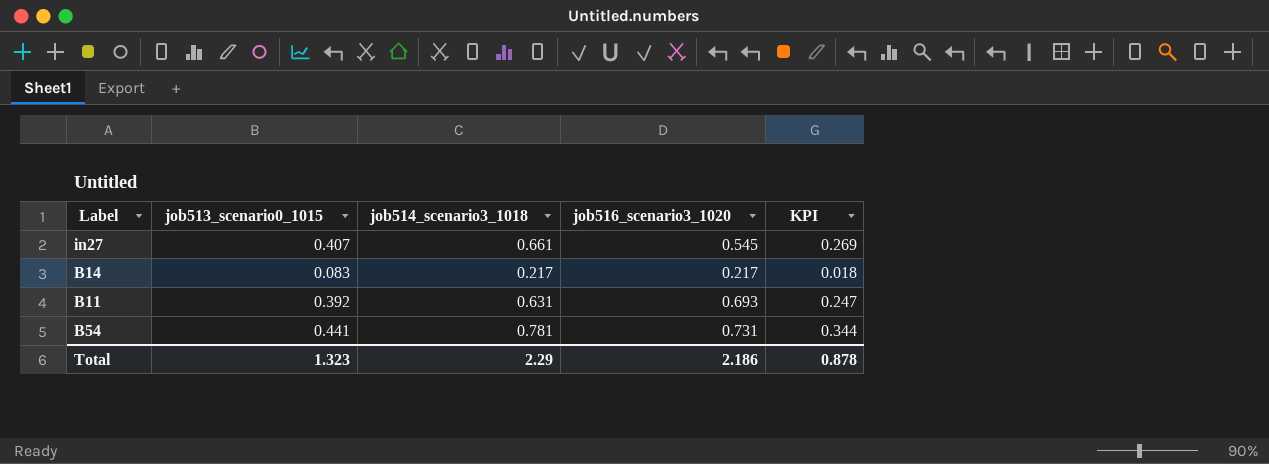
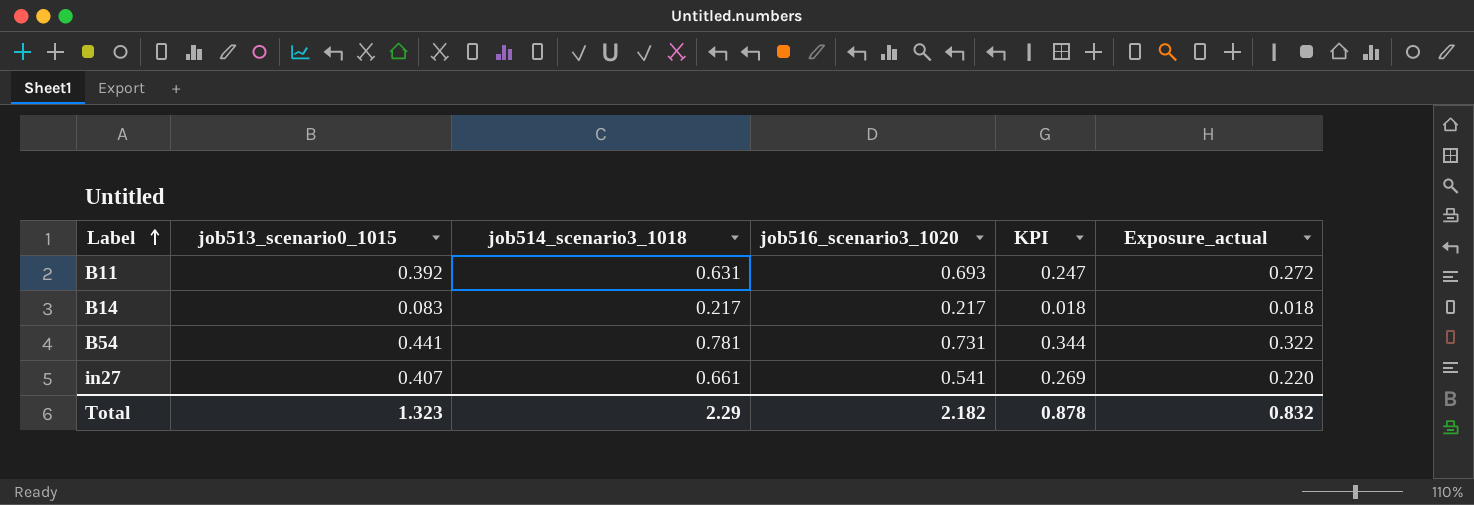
row order: none -> Label ascending
column Exposure_actual | formula: none -> [job513_scenario0_1015] * [job516_scenario3_1020]
in27 | job516_scenario3_1020: 0.545 -> 0.541
Total | job516_scenario3_1020: 2.186 -> 2.182

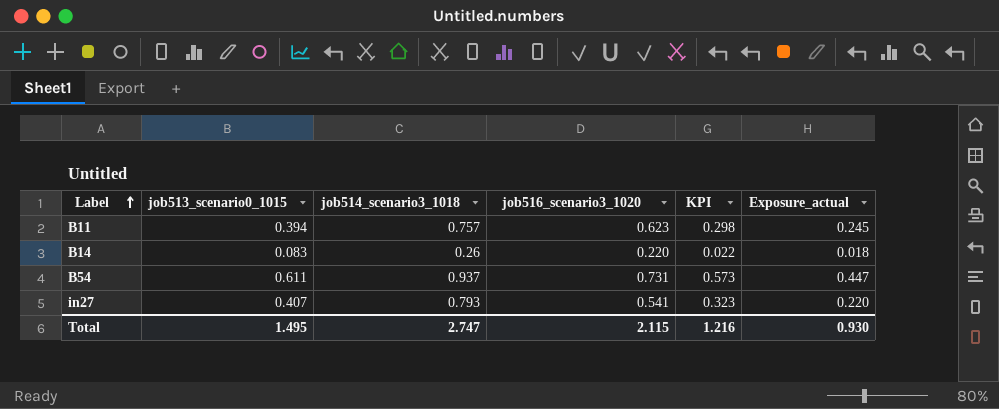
B11 | job513_scenario0_1015: 0.392 -> 0.394
B11 | job514_scenario3_1018: 0.631 -> 0.757
B11 | job516_scenario3_1020: 0.693 -> 0.623
B11 | KPI: 0.247 -> 0.298
B11 | Exposure_actual: 0.272 -> 0.245
B14 | job514_scenario3_1018: 0.217 -> 0.26
B14 | job516_scenario3_1020: 0.217 -> 0.220
B14 | KPI: 0.018 -> 0.022
B54 | job513_scenario0_1015: 0.441 -> 0.611
B54 | job514_scenario3_1018: 0.781 -> 0.937
B54 | KPI: 0.344 -> 0.573
B54 | Exposure_actual: 0.322 -> 0.447
in27 | job514_scenario3_1018: 0.661 -> 0.793
in27 | KPI: 0.269 -> 0.323
Total | job513_scenario0_1015: 1.323 -> 1.495
Total | job514_scenario3_1018: 2.29 -> 2.747
Total | job516_scenario3_1020: 2.182 -> 2.115
Total | KPI: 0.878 -> 1.216
Total | Exposure_actual: 0.832 -> 0.930

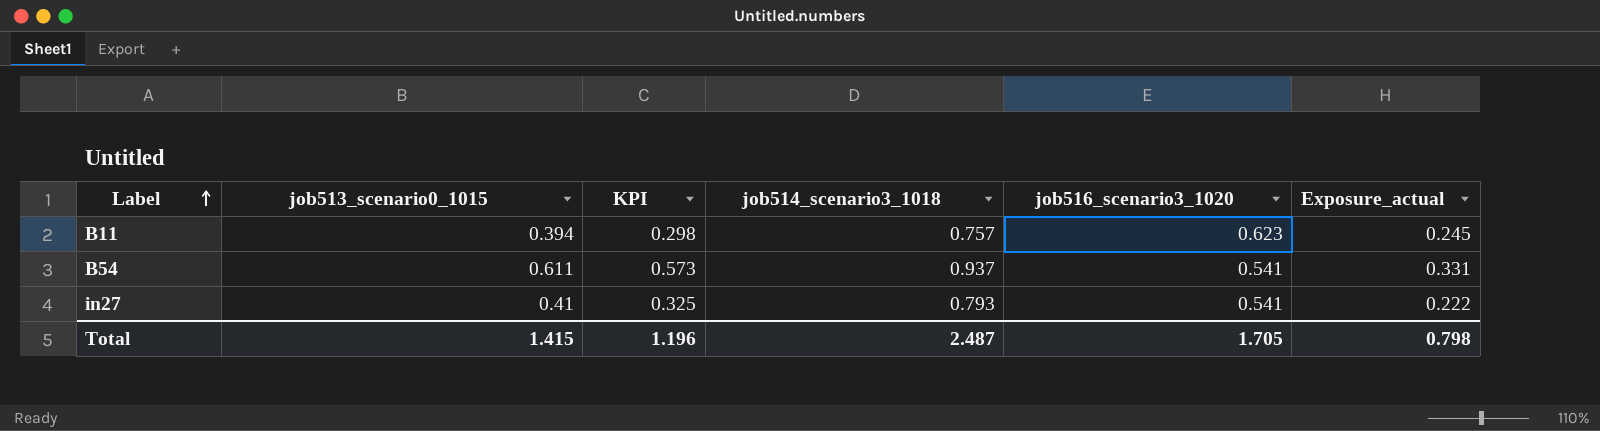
column KPI | position: 5 -> 3
row B14: 0.083 | 0.26 | 0.220 | 0.022 | 0.018 -> none
B54 | job516_scenario3_1020: 0.731 -> 0.541
B54 | Exposure_actual: 0.447 -> 0.331
in27 | job513_scenario0_1015: 0.407 -> 0.41
in27 | KPI: 0.323 -> 0.325
in27 | Exposure_actual: 0.220 -> 0.222
Total | job513_scenario0_1015: 1.495 -> 1.415
Total | KPI: 1.216 -> 1.196
Total | job514_scenario3_1018: 2.747 -> 2.487
Total | job516_scenario3_1020: 2.115 -> 1.705
Total | Exposure_actual: 0.930 -> 0.798

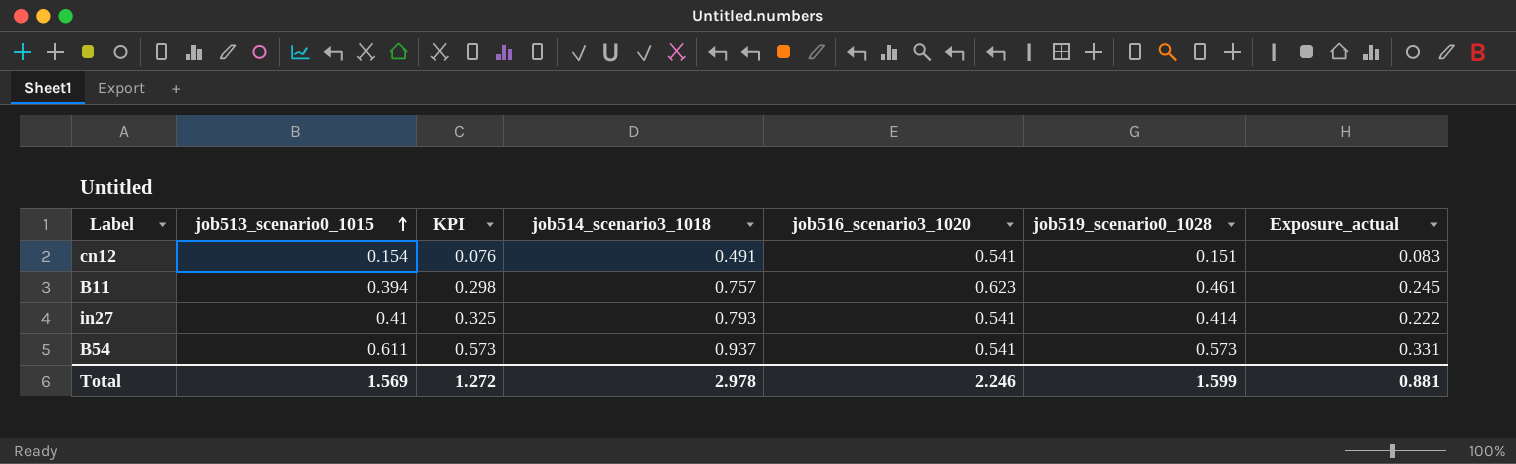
row order: Label ascending -> job513_scenario0_1015 ascending
column job519_scenario0_1028 | position: none -> 6
row cn12: none -> 0.154 | 0.076 | 0.491 | 0.541 | 0.151 | 0.083
Total | job513_scenario0_1015: 1.415 -> 1.569
Total | KPI: 1.196 -> 1.272
Total | job514_scenario3_1018: 2.487 -> 2.978
Total | job516_scenario3_1020: 1.705 -> 2.246
Total | Exposure_actual: 0.798 -> 0.881

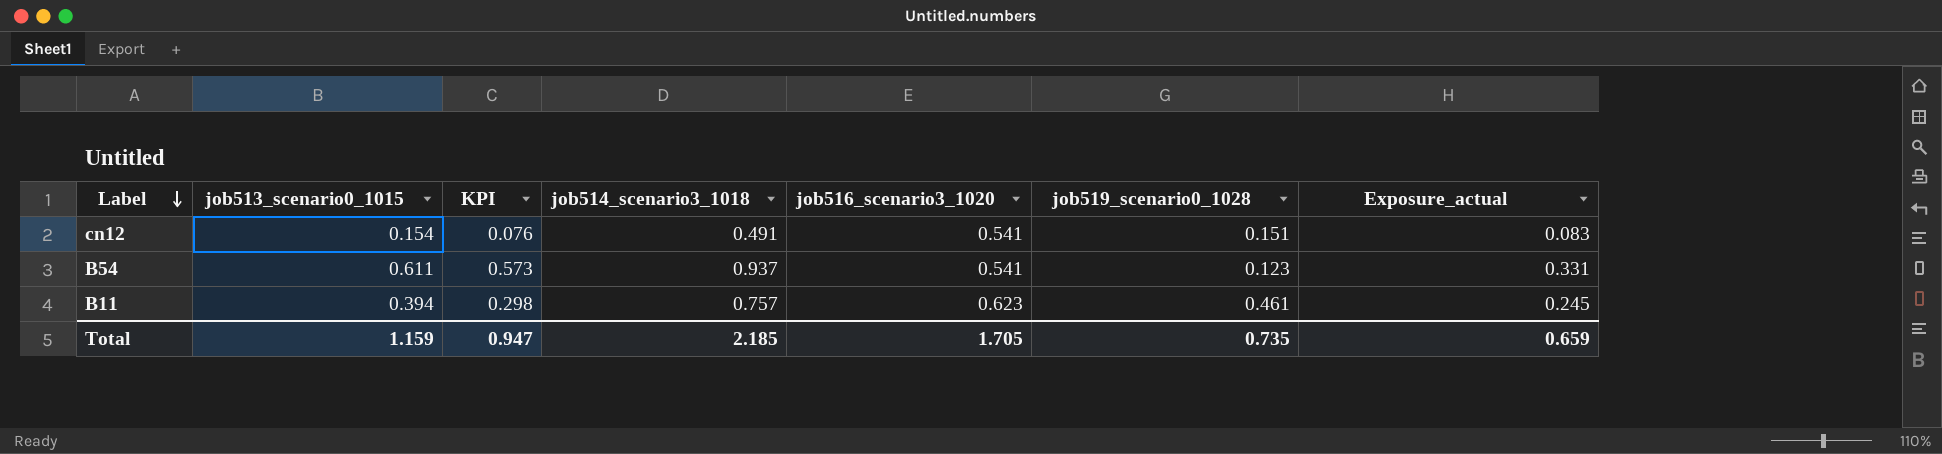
row order: job513_scenario0_1015 ascending -> Label descending
row in27: 0.41 | 0.325 | 0.793 | 0.541 | 0.414 | 0.222 -> none
B54 | job519_scenario0_1028: 0.573 -> 0.123
Total | job513_scenario0_1015: 1.569 -> 1.159
Total | KPI: 1.272 -> 0.947
Total | job514_scenario3_1018: 2.978 -> 2.185
Total | job516_scenario3_1020: 2.246 -> 1.705
Total | job519_scenario0_1028: 1.599 -> 0.735
Total | Exposure_actual: 0.881 -> 0.659

